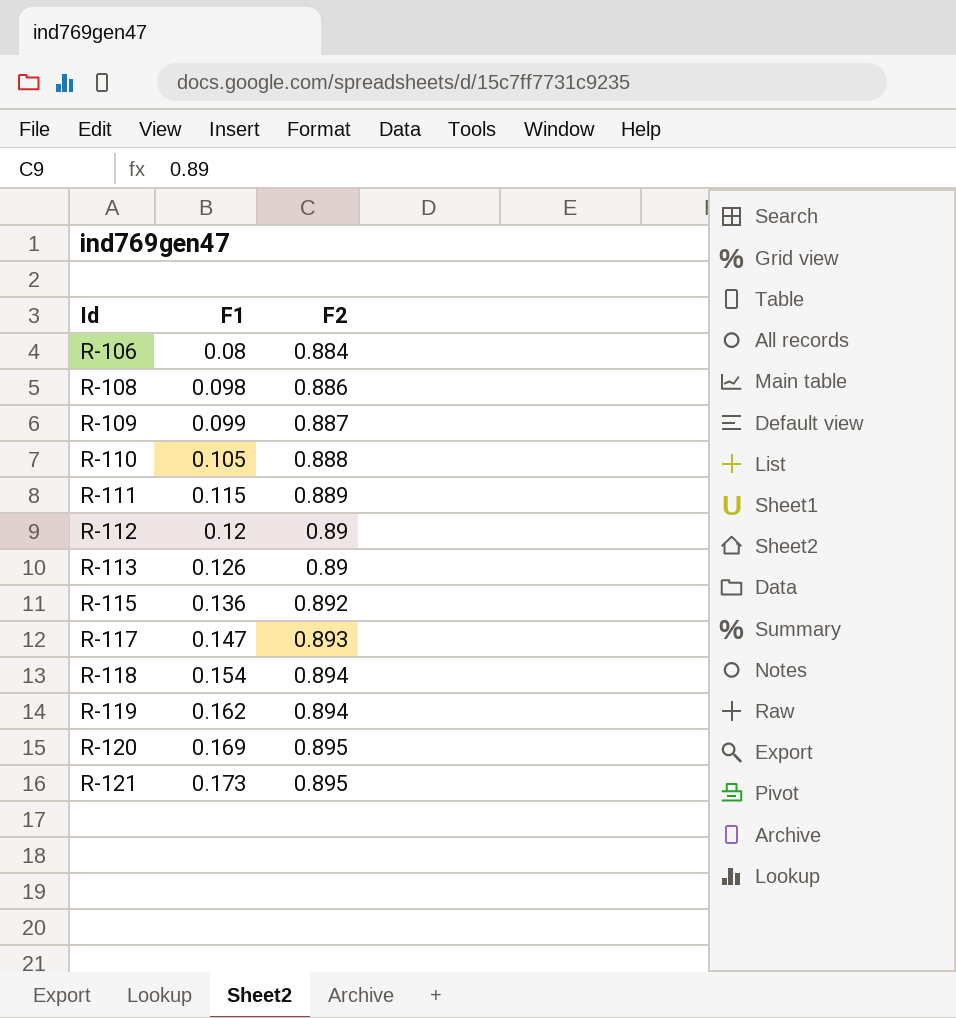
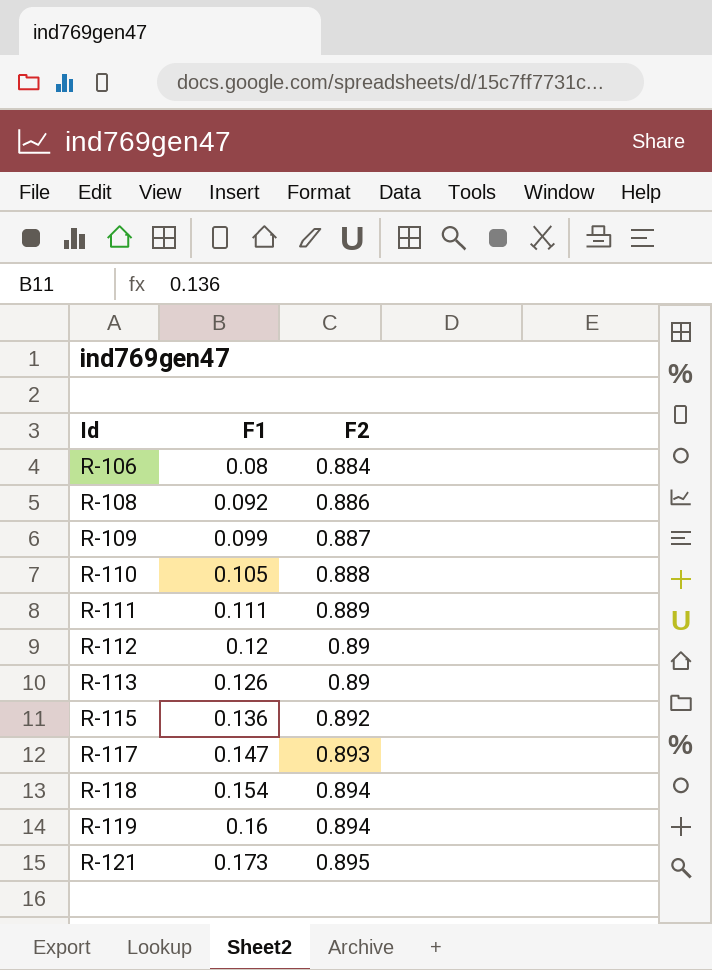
row R-120: 0.169 | 0.895 -> none
R-108 | F1: 0.098 -> 0.092
R-111 | F1: 0.115 -> 0.111
R-119 | F1: 0.162 -> 0.16

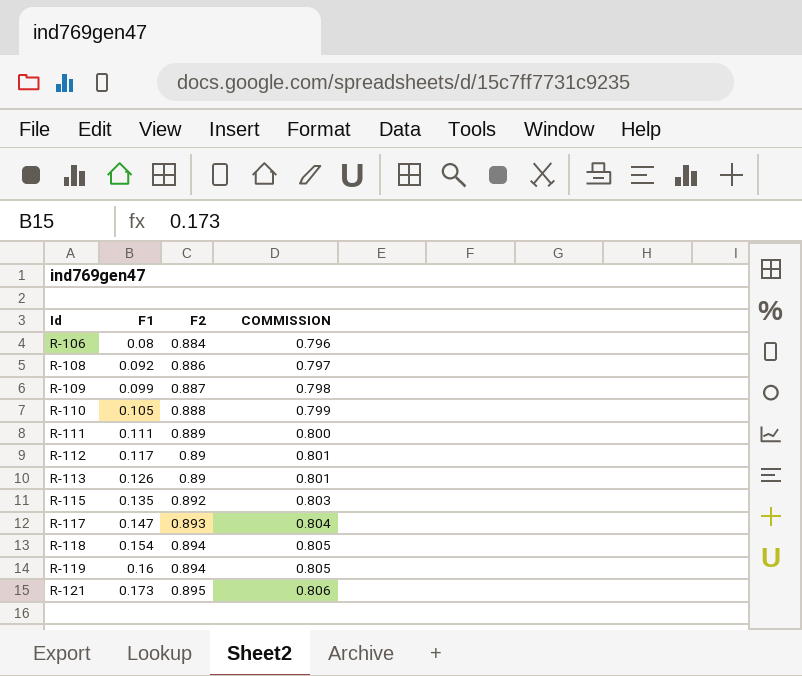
column COMMISSION | formula: none -> [F2] * 0.9
R-112 | F1: 0.12 -> 0.117
R-115 | F1: 0.136 -> 0.135

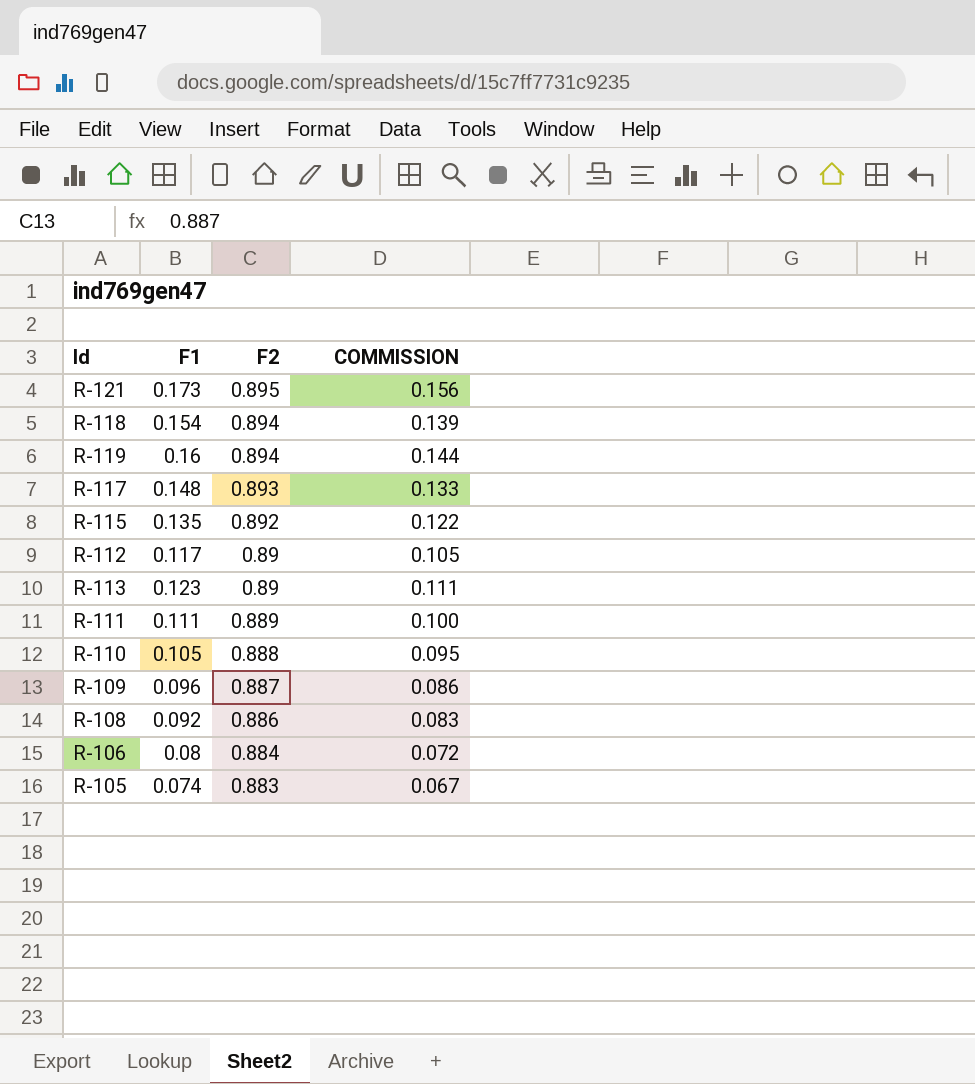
row order: Id ascending -> F2 descending
column COMMISSION | formula: [F2] * 0.9 -> [F1] * 0.9
R-117 | F1: 0.147 -> 0.148
R-113 | F1: 0.126 -> 0.123
R-109 | F1: 0.099 -> 0.096
row R-105: none -> 0.074 | 0.883 | 0.067

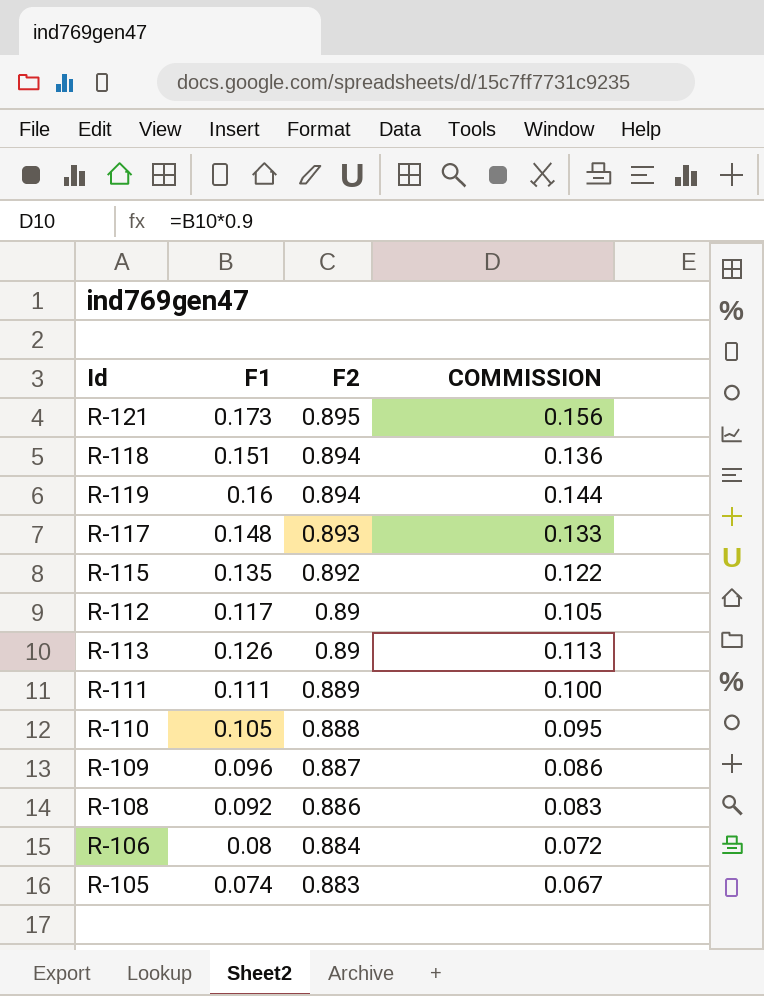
R-118 | F1: 0.154 -> 0.151
R-118 | COMMISSION: 0.139 -> 0.136
R-113 | F1: 0.123 -> 0.126
R-113 | COMMISSION: 0.111 -> 0.113

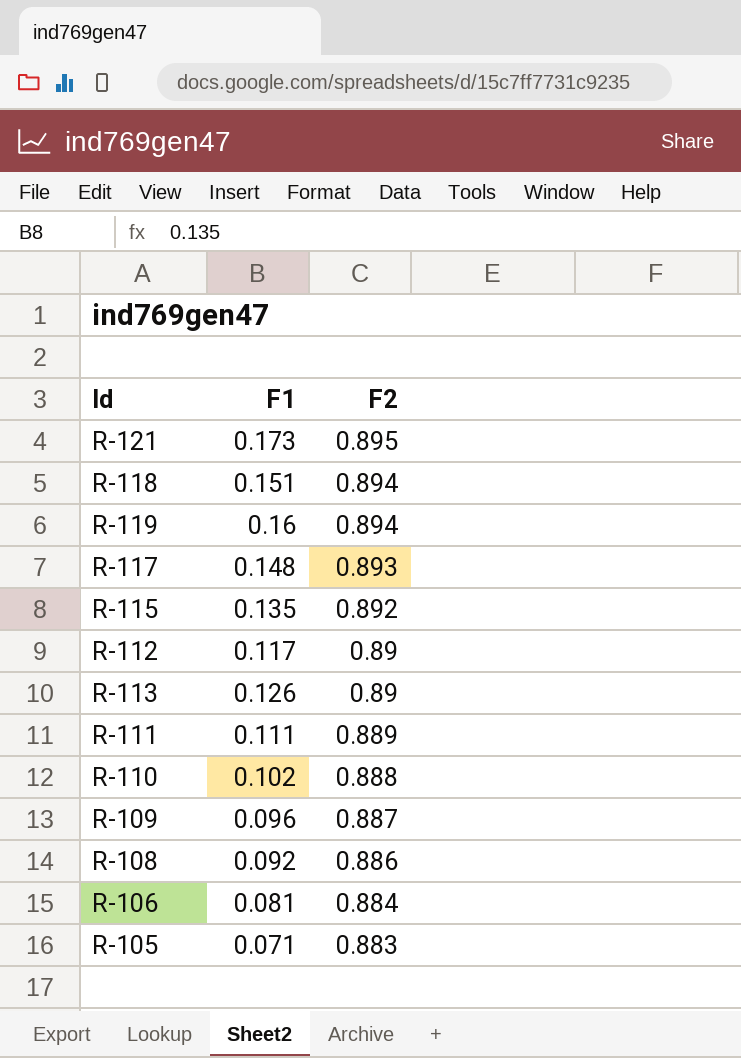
column COMMISSION | formula: [F1] * 0.9 -> none
R-110 | F1: 0.105 -> 0.102
R-106 | F1: 0.08 -> 0.081
R-105 | F1: 0.074 -> 0.071

